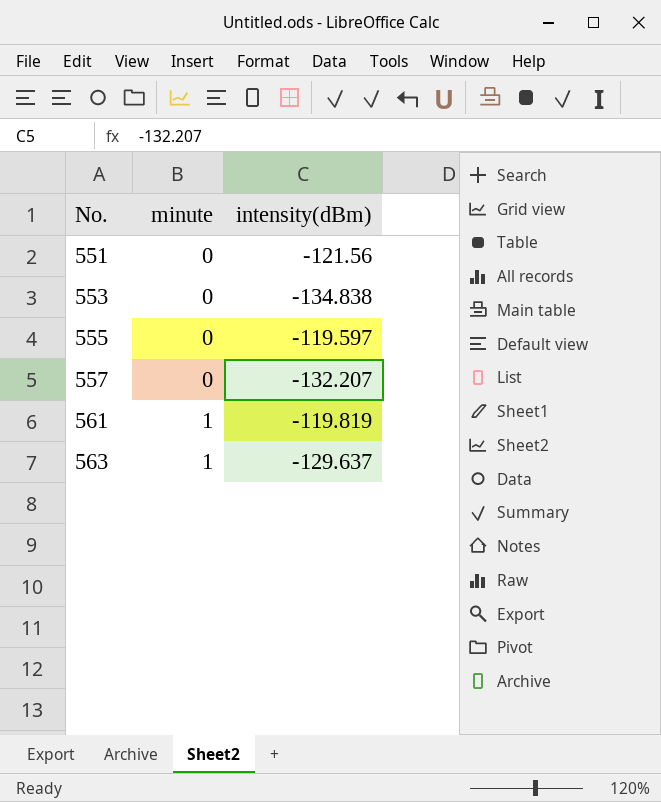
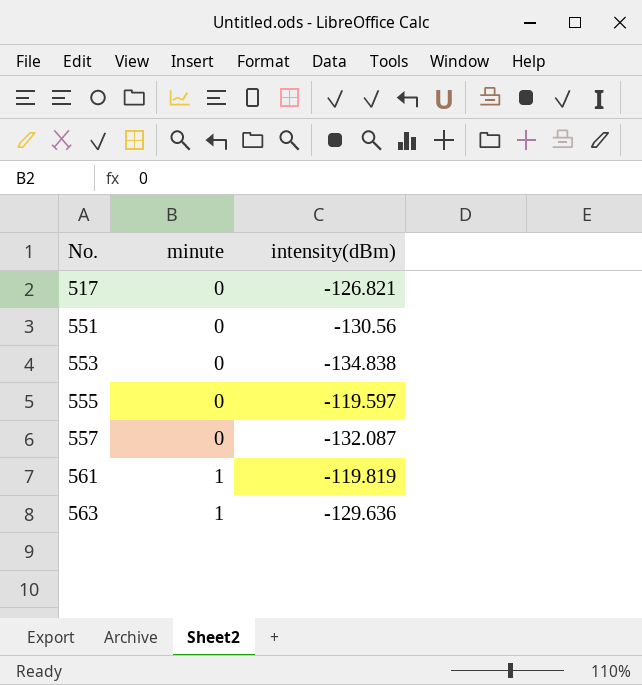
row 517: none -> 0 | -126.821
551 | intensity(dBm): -121.56 -> -130.56
557 | intensity(dBm): -132.207 -> -132.087
563 | intensity(dBm): -129.637 -> -129.636

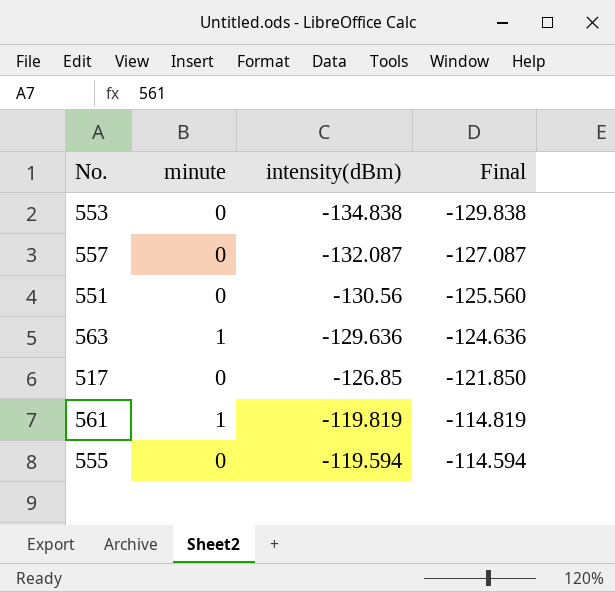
row order: No. ascending -> intensity(dBm) ascending
column Final | formula: none -> [intensity(dBm)] + 5
517 | intensity(dBm): -126.821 -> -126.85
555 | intensity(dBm): -119.597 -> -119.594

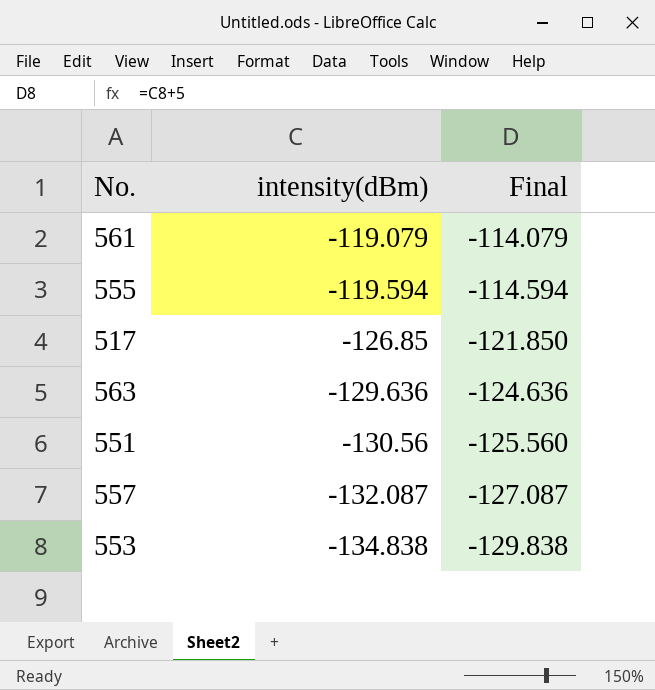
row order: intensity(dBm) ascending -> intensity(dBm) descending
column minute | position: 2 -> none
561 | intensity(dBm): -119.819 -> -119.079
561 | Final: -114.819 -> -114.079

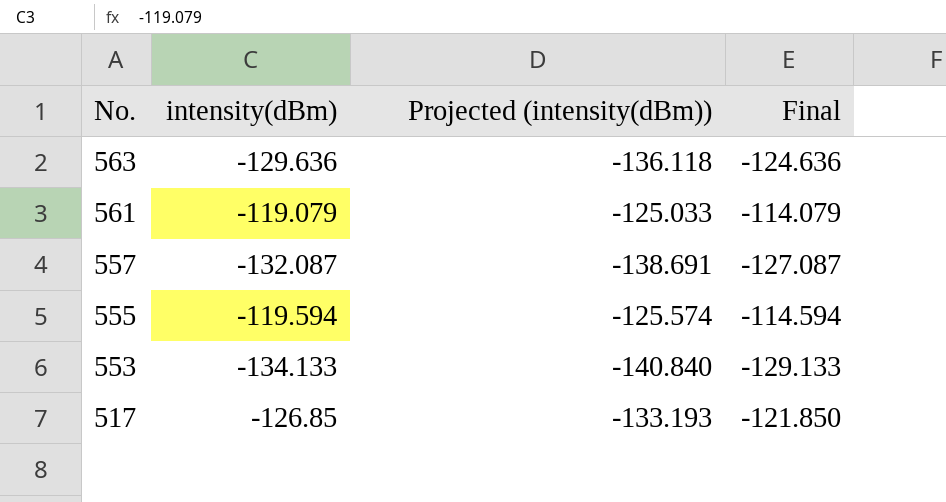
row order: intensity(dBm) descending -> No. descending
column Projected (intensity(dBm)) | formula: none -> [intensity(dBm)] * 1.05
row 551: -130.56 | -125.560 -> none
553 | intensity(dBm): -134.838 -> -134.133
553 | Final: -129.838 -> -129.133

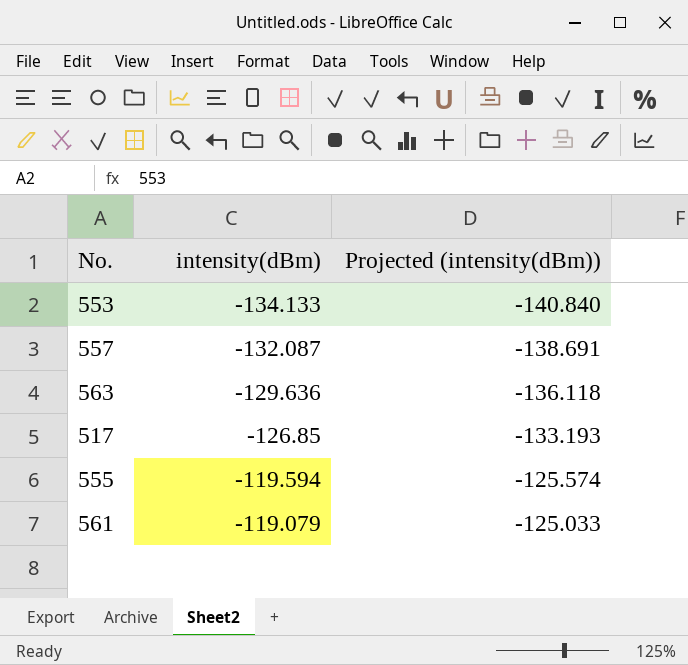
row order: No. descending -> intensity(dBm) ascending
column Final | formula: [intensity(dBm)] + 5 -> none

